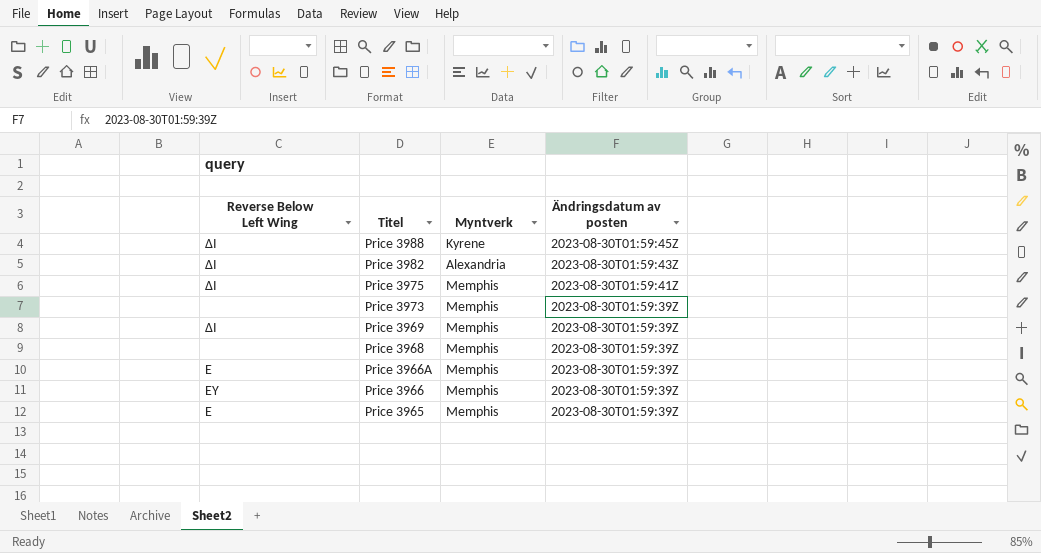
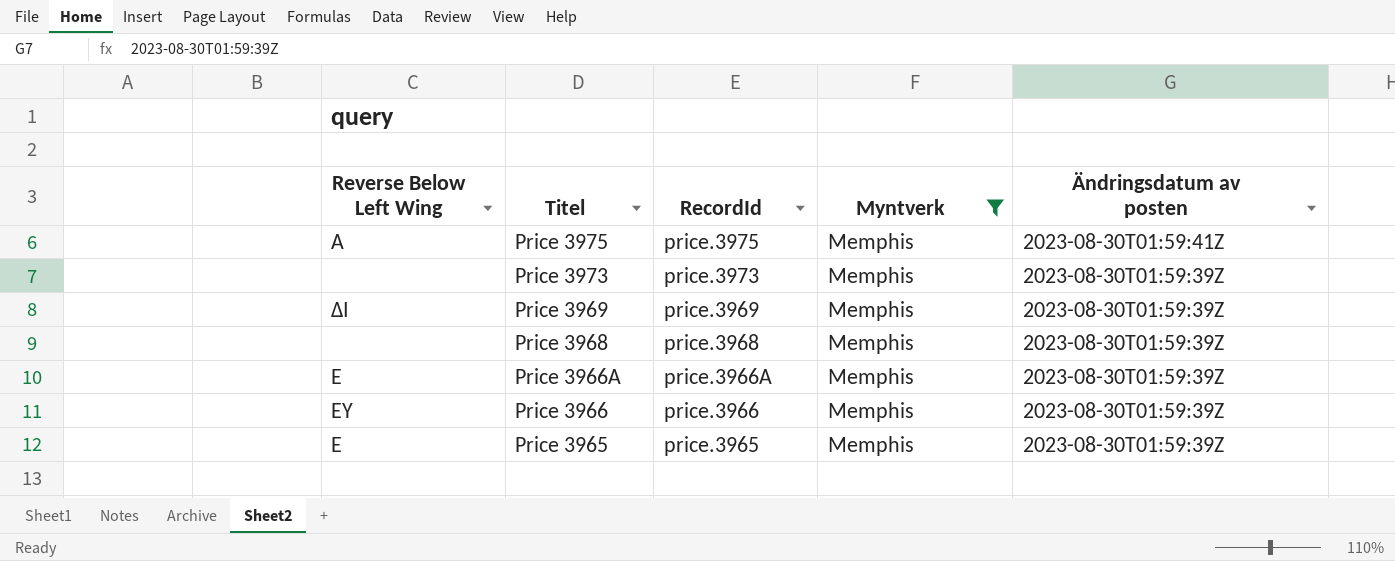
filter: none -> Myntverk = Memphis
column RecordId | position: none -> 3
Price 3975 | Reverse Below Left Wing: ΔΙ -> Α

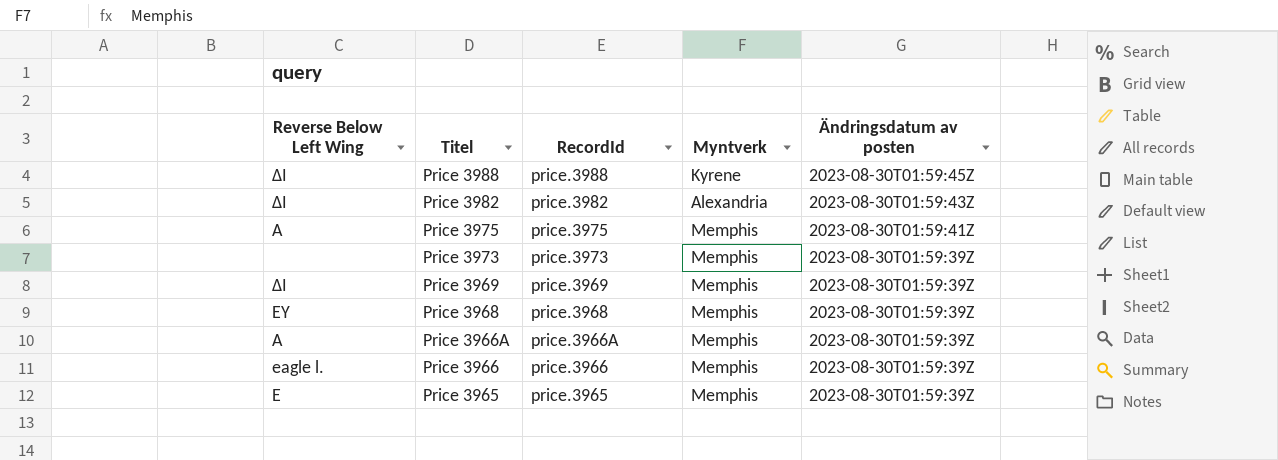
filter: Myntverk = Memphis -> none
Price 3968 | Reverse Below Left Wing: none -> ΕΥ
Price 3966A | Reverse Below Left Wing: Ε -> Α
Price 3966 | Reverse Below Left Wing: ΕΥ -> eagle l.

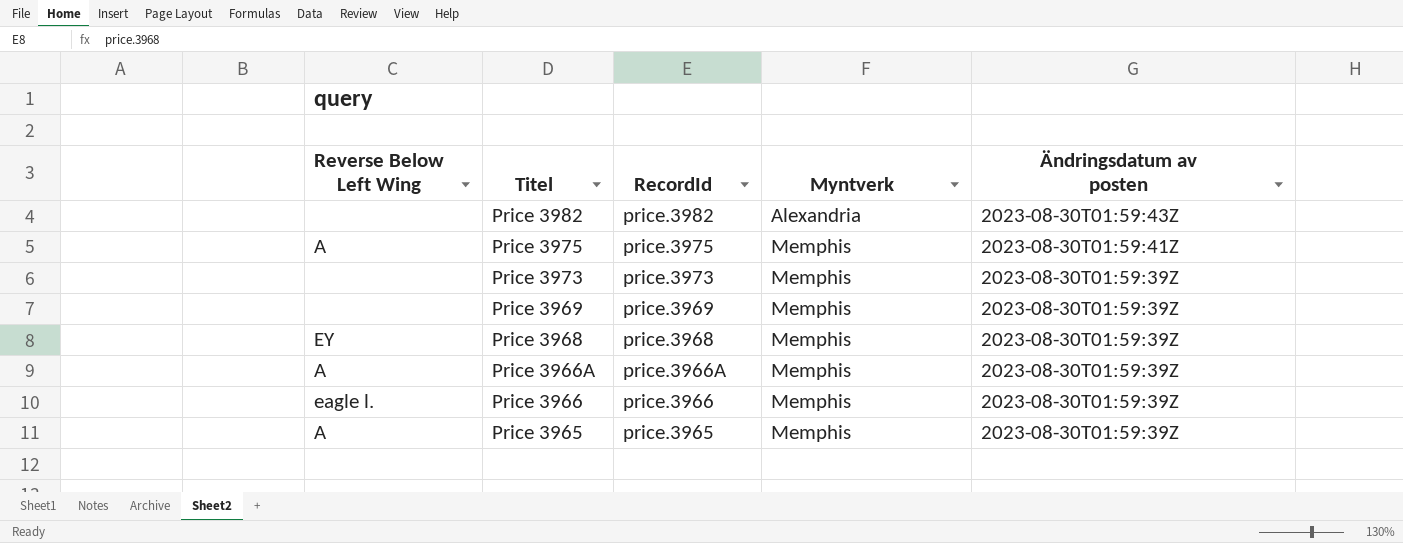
row Price 3988: ΔΙ | price.3988 | Kyrene | 2023-08-30T01:59:45Z -> none
Price 3982 | Reverse Below Left Wing: ΔΙ -> none
Price 3969 | Reverse Below Left Wing: ΔΙ -> none
Price 3965 | Reverse Below Left Wing: Ε -> Α

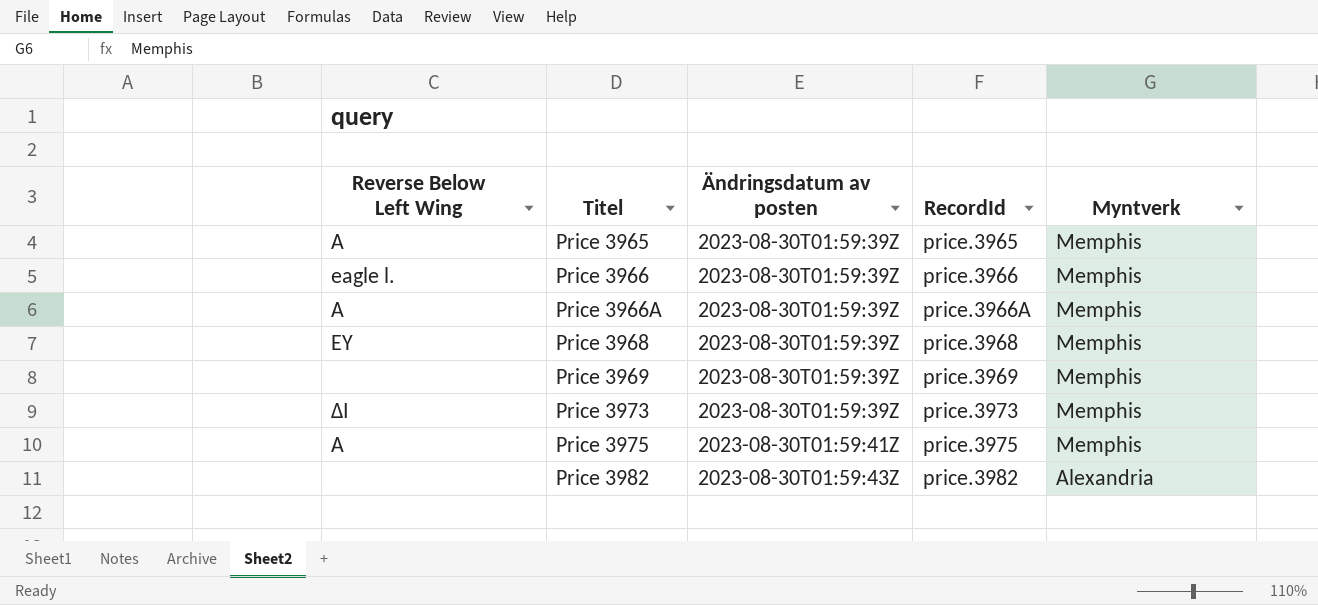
row order: Titel descending -> Titel ascending
column Ändringsdatum av posten | position: 5 -> 3
Price 3973 | Reverse Below Left Wing: none -> ΔΙ

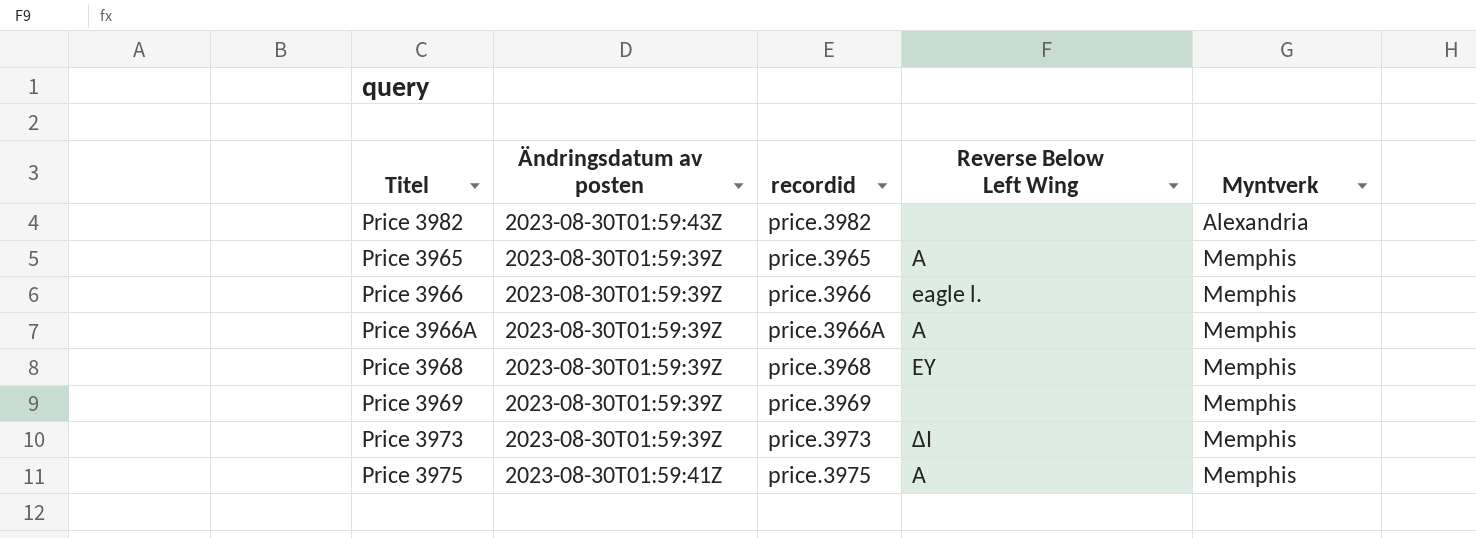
row order: Titel ascending -> Myntverk ascending
column name: RecordId -> recordid
column Reverse Below Left Wing | position: 1 -> 4

